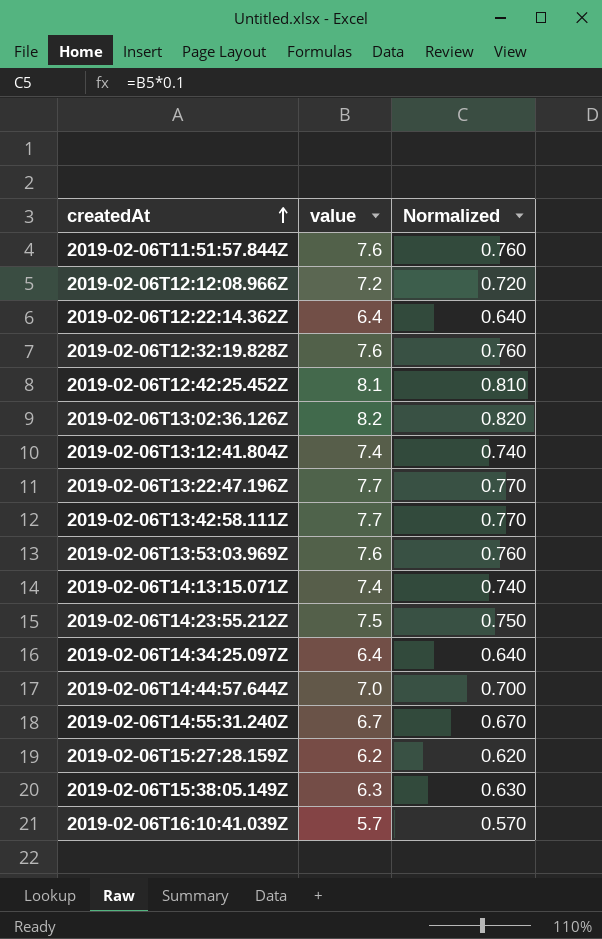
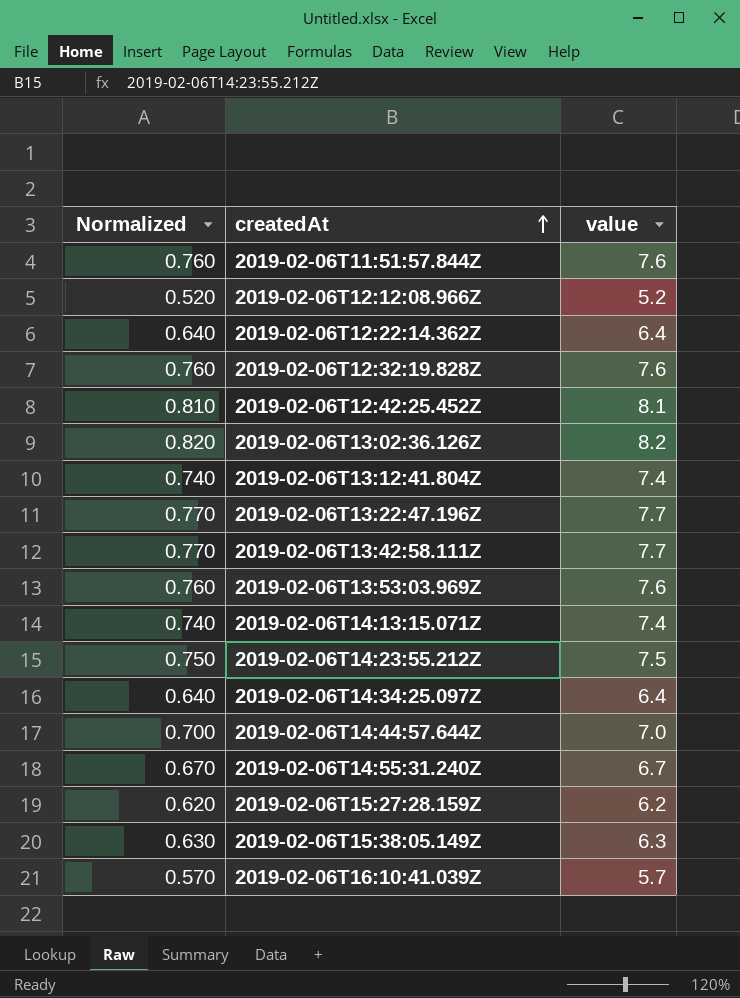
column Normalized | position: 3 -> 1
2019-02-06T12:12:08.966Z | Normalized: 0.720 -> 0.520
2019-02-06T12:12:08.966Z | value: 7.2 -> 5.2

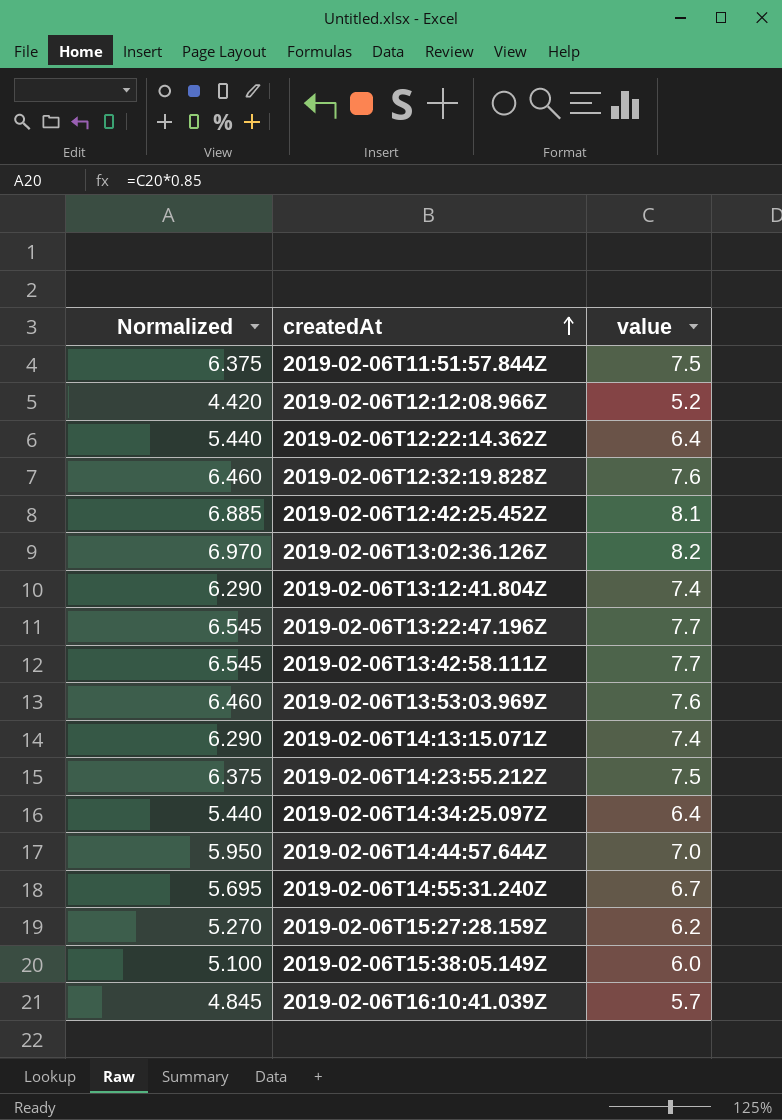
column Normalized | formula: [value] * 0.1 -> [value] * 0.85
2019-02-06T11:51:57.844Z | value: 7.6 -> 7.5
2019-02-06T15:38:05.149Z | value: 6.3 -> 6.0

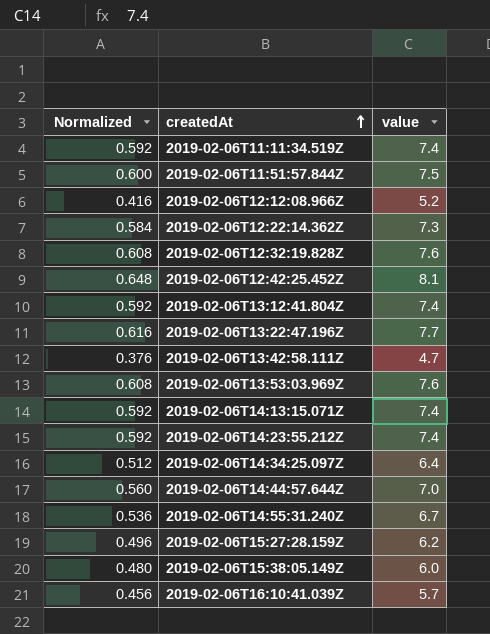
column Normalized | formula: [value] * 0.85 -> [value] * 0.08
row 2019-02-06T13:02:36.126Z: 6.970 | 8.2 -> none
row 2019-02-06T11:11:34.519Z: none -> 0.592 | 7.4
2019-02-06T12:22:14.362Z | value: 6.4 -> 7.3
2019-02-06T13:42:58.111Z | value: 7.7 -> 4.7
2019-02-06T14:23:55.212Z | value: 7.5 -> 7.4

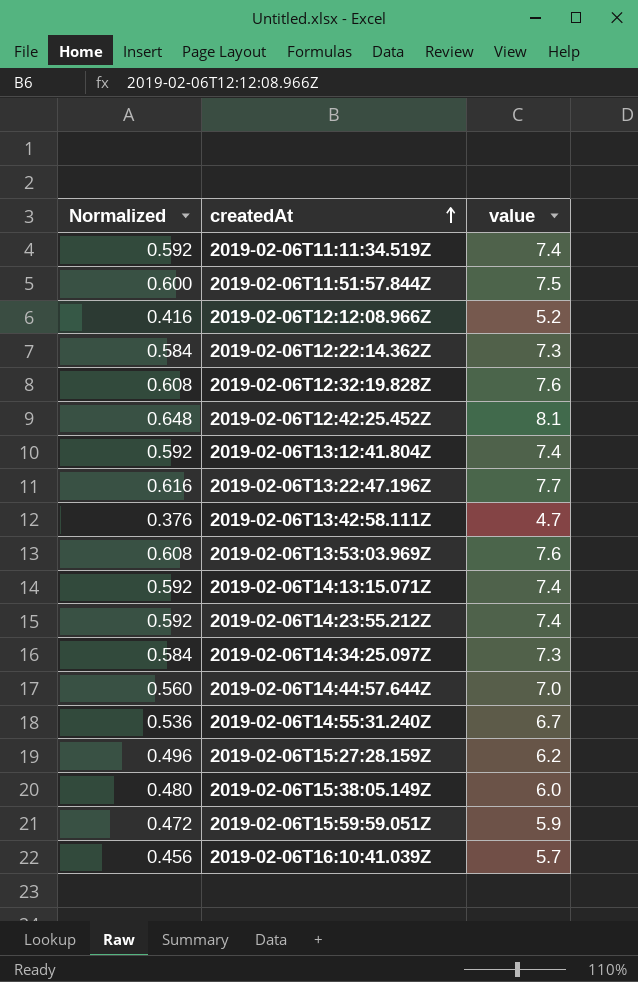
2019-02-06T14:34:25.097Z | Normalized: 0.512 -> 0.584
2019-02-06T14:34:25.097Z | value: 6.4 -> 7.3
row 2019-02-06T15:59:59.051Z: none -> 0.472 | 5.9

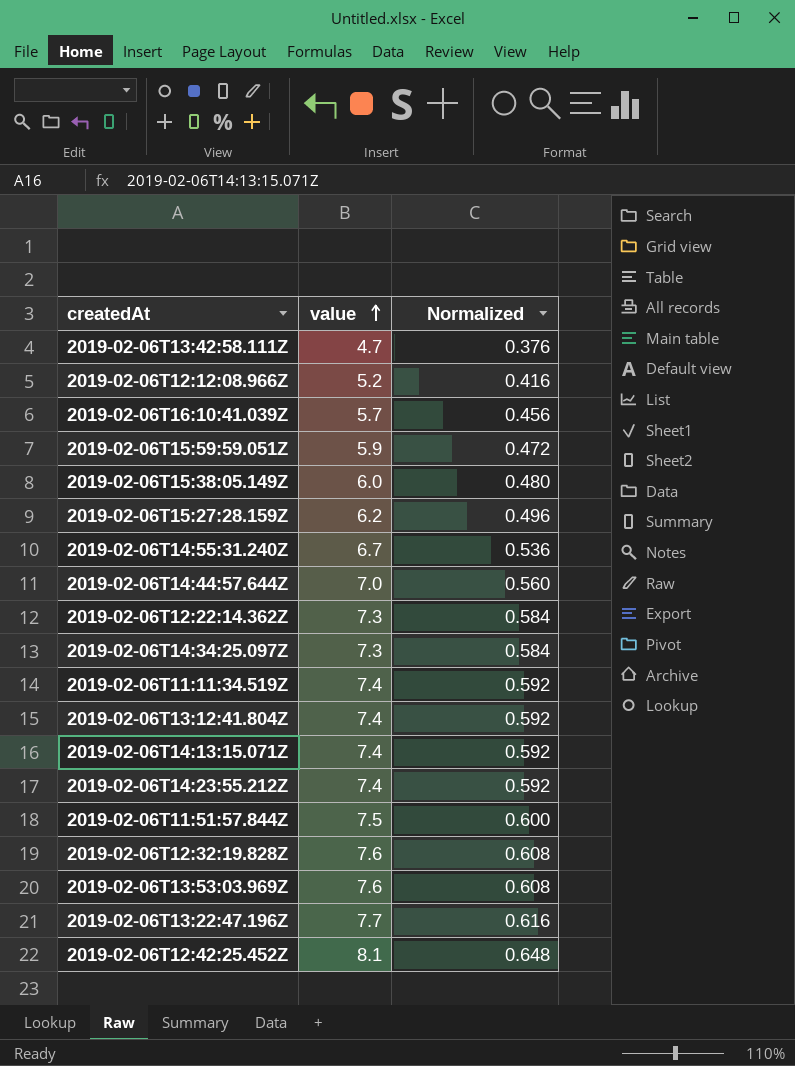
row order: createdAt ascending -> value ascending
column Normalized | position: 1 -> 3

